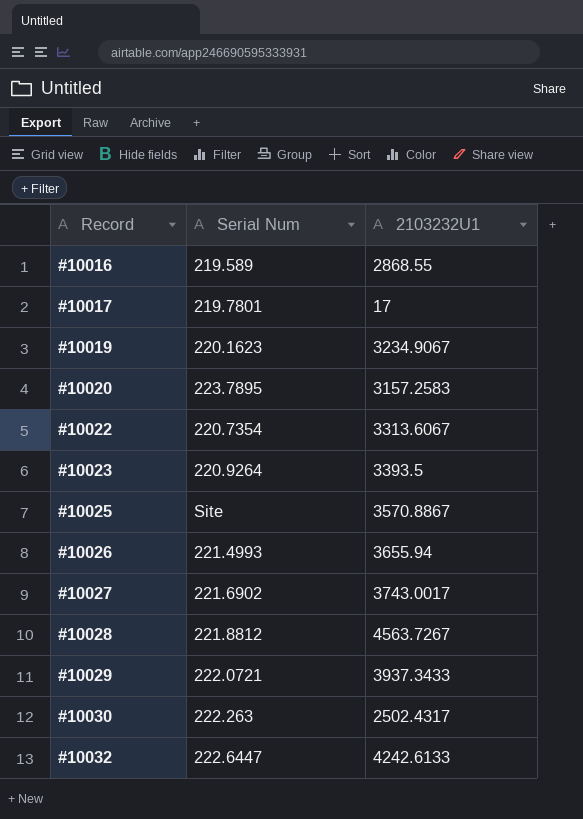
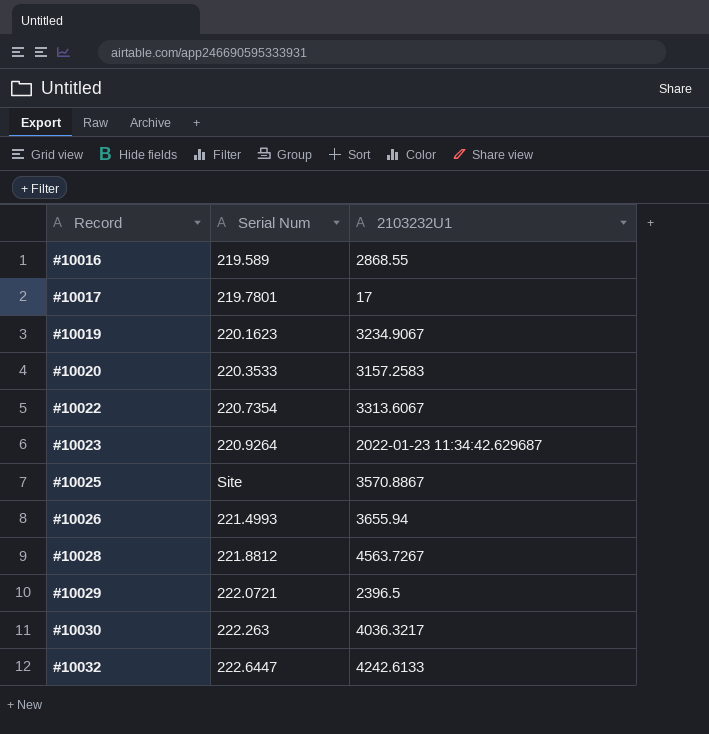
row #10027: 221.6902 | 3743.0017 -> none
#10020 | Serial Num: 223.7895 -> 220.3533
#10023 | 2103232U1: 3393.5 -> 2022-01-23 11:34:42.629687
#10029 | 2103232U1: 3937.3433 -> 2396.5
#10030 | 2103232U1: 2502.4317 -> 4036.3217

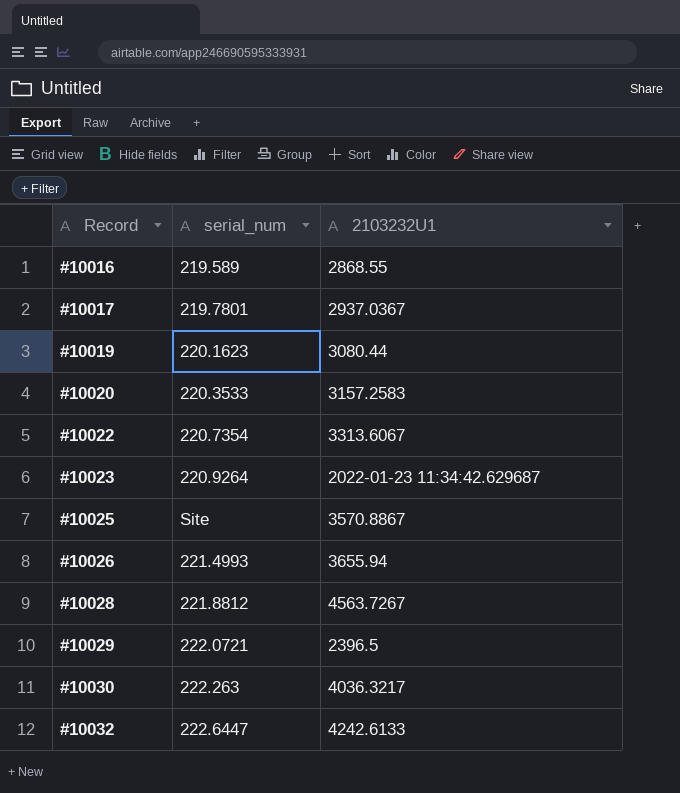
column name: Serial Num -> serial_num
#10017 | 2103232U1: 17 -> 2937.0367
#10019 | 2103232U1: 3234.9067 -> 3080.44

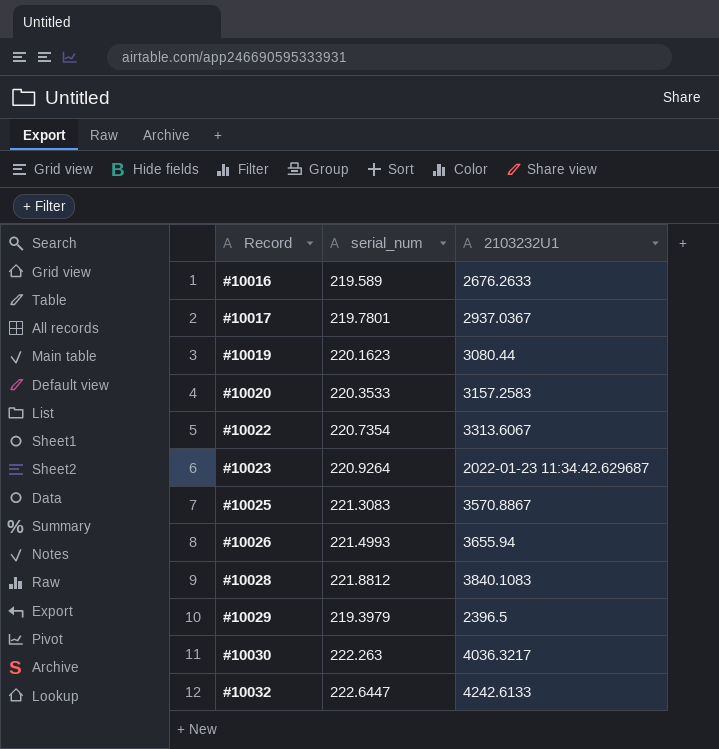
#10016 | 2103232U1: 2868.55 -> 2676.2633
#10025 | serial_num: Site -> 221.3083
#10028 | 2103232U1: 4563.7267 -> 3840.1083
#10029 | serial_num: 222.0721 -> 219.3979

